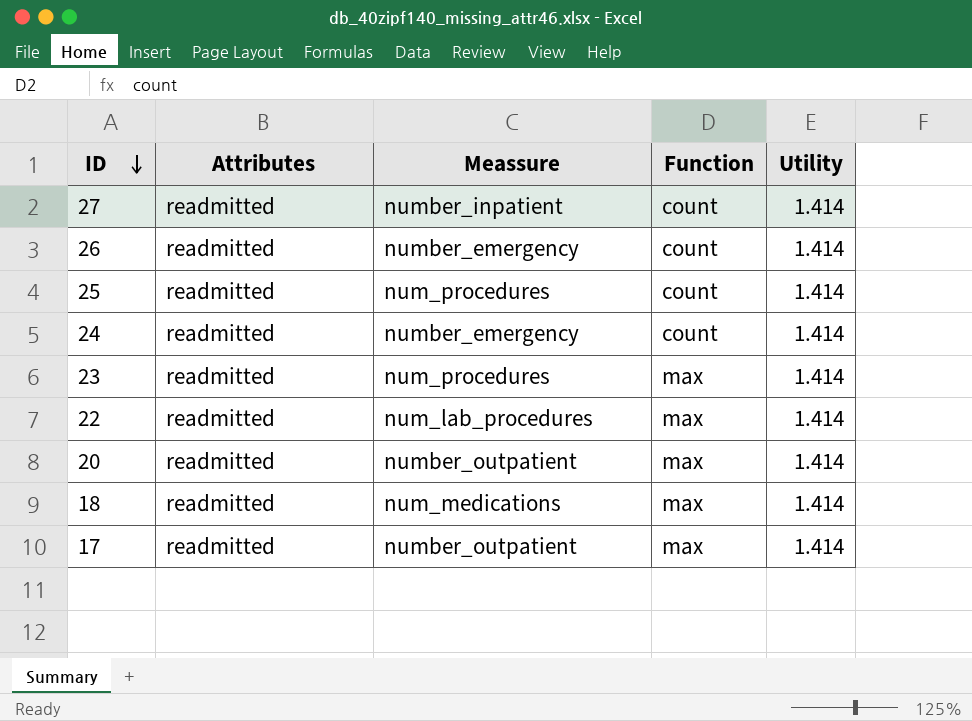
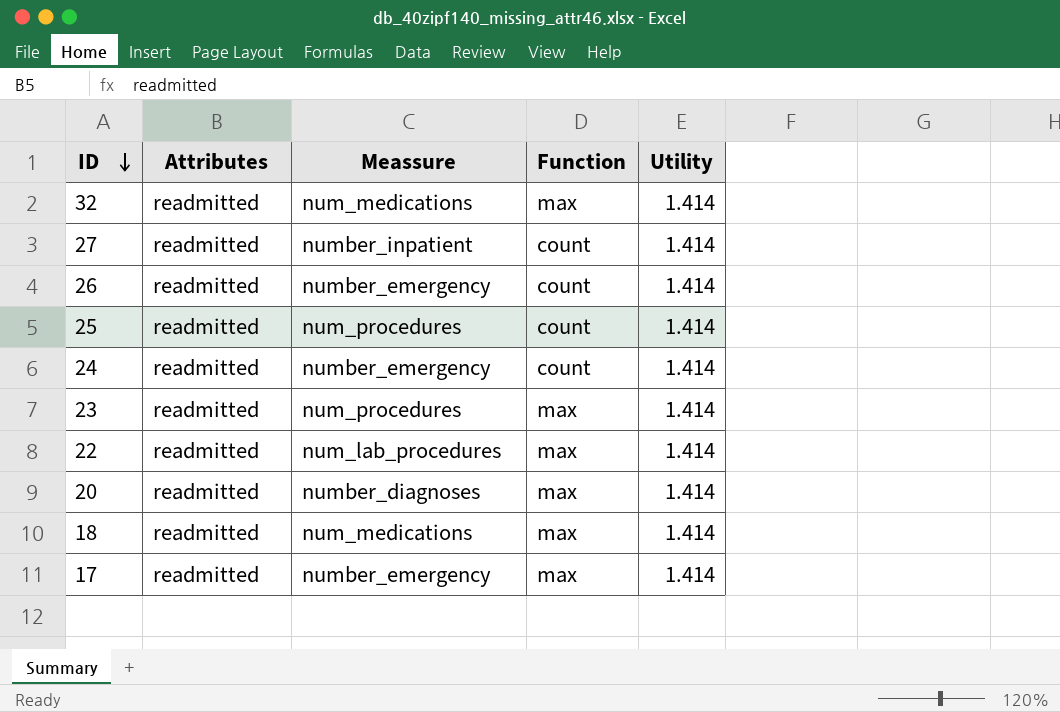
row 32: none -> readmitted | num_medications | max | 1.414
20 | Meassure: number_outpatient -> number_diagnoses
17 | Meassure: number_outpatient -> number_emergency

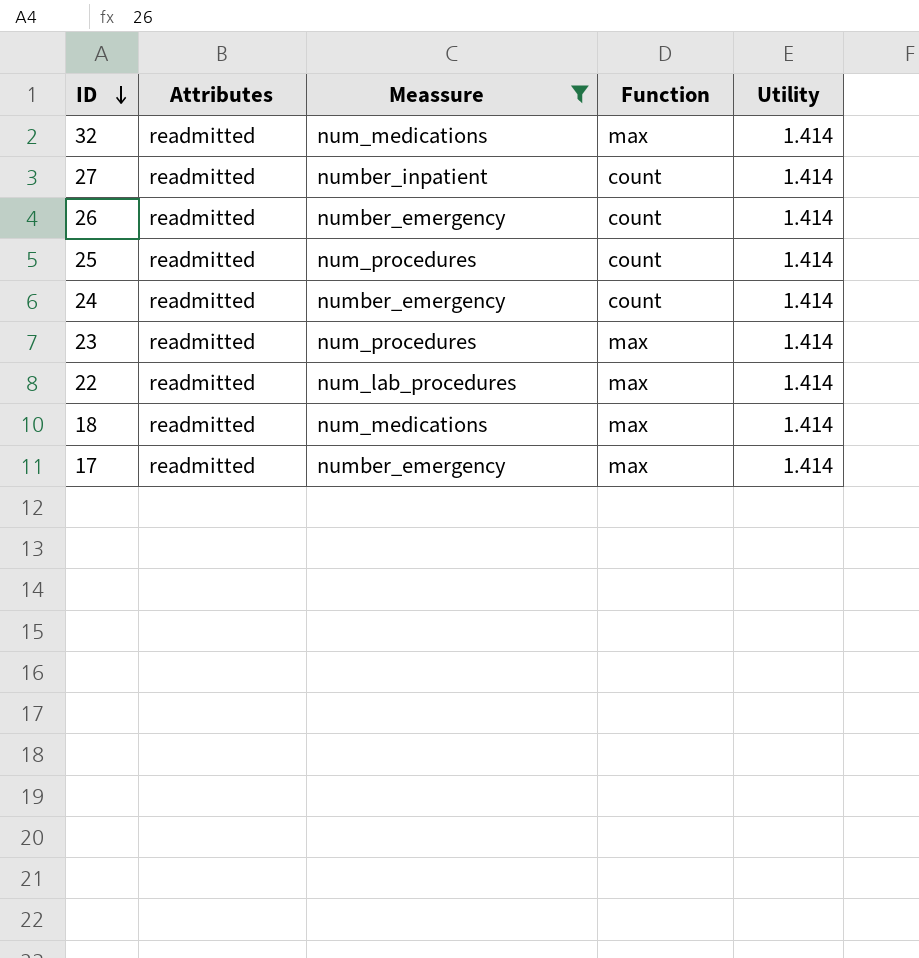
filter: none -> Meassure != number_diagnoses

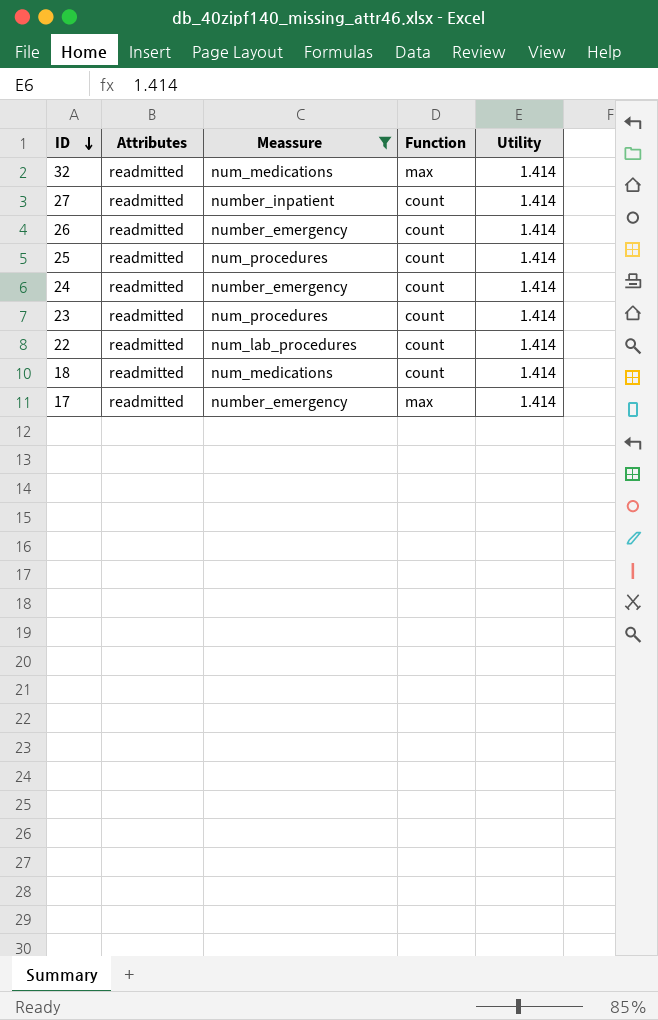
23 | Function: max -> count
22 | Function: max -> count
18 | Function: max -> count

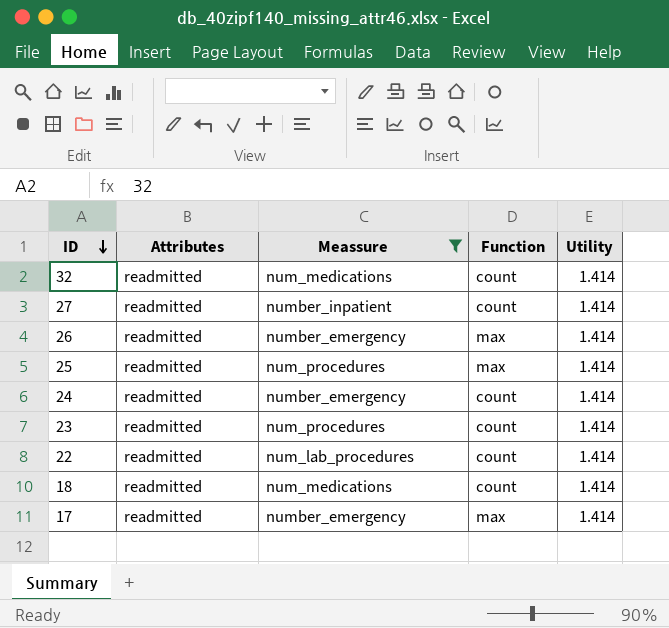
32 | Function: max -> count
26 | Function: count -> max
25 | Function: count -> max

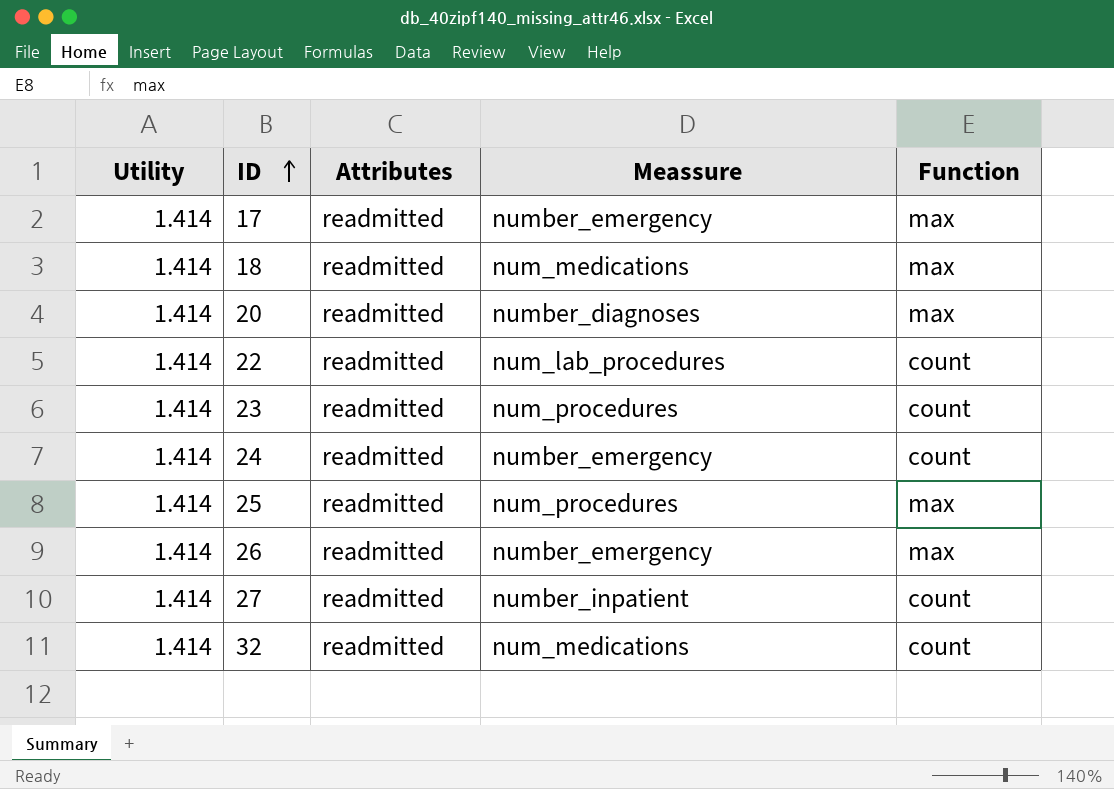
filter: Meassure != number_diagnoses -> none
row order: ID descending -> ID ascending
column Utility | position: 5 -> 1
18 | Function: count -> max

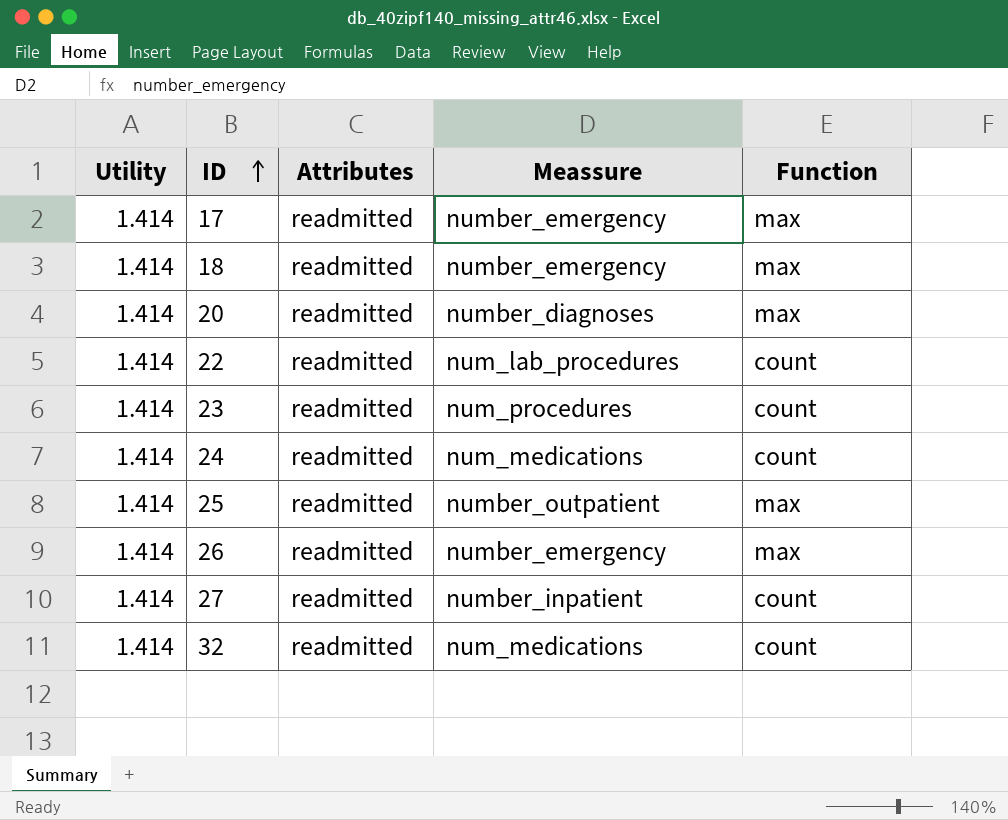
18 | Meassure: num_medications -> number_emergency
24 | Meassure: number_emergency -> num_medications
25 | Meassure: num_procedures -> number_outpatient

